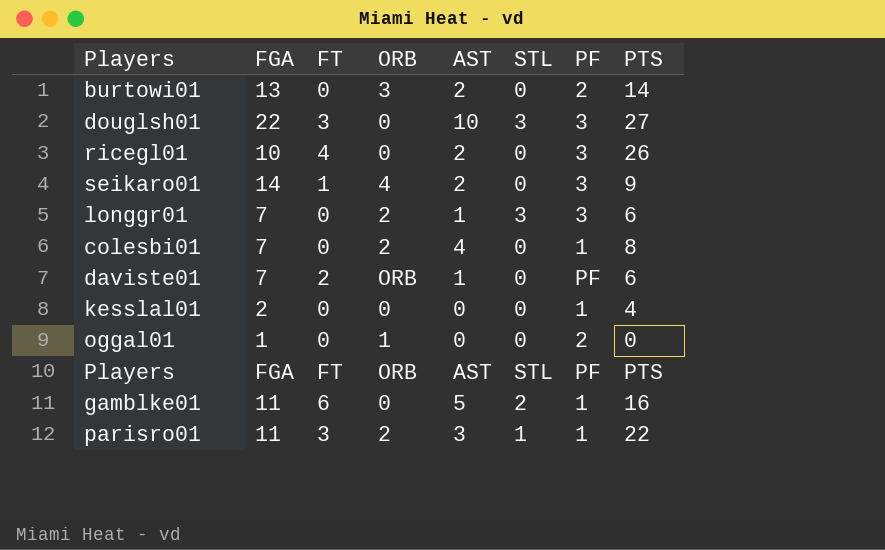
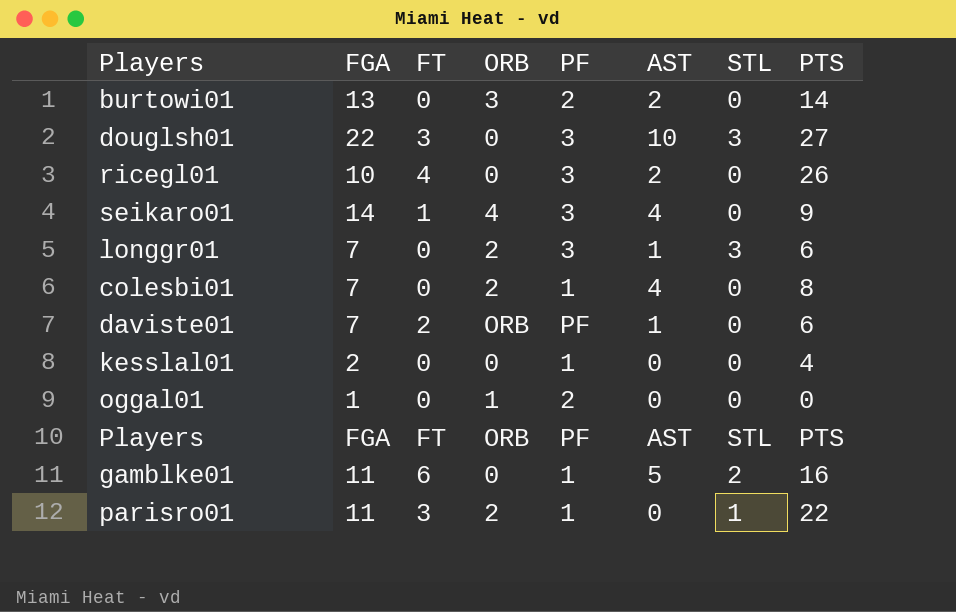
column PF | position: 7 -> 5
seikaro01 | AST: 2 -> 4
parisro01 | AST: 3 -> 0

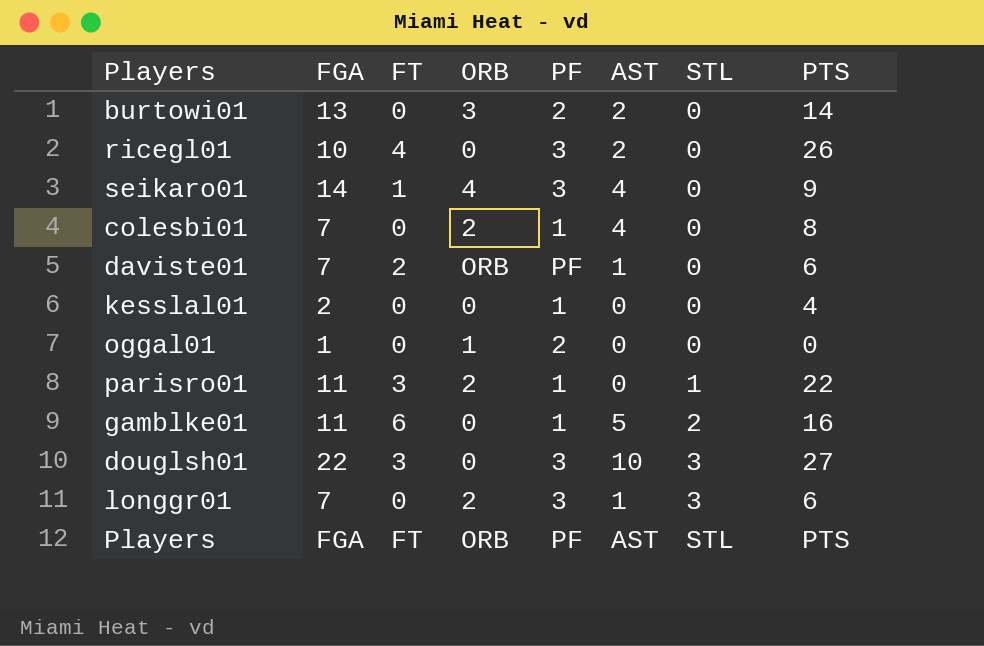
row order: none -> STL ascending

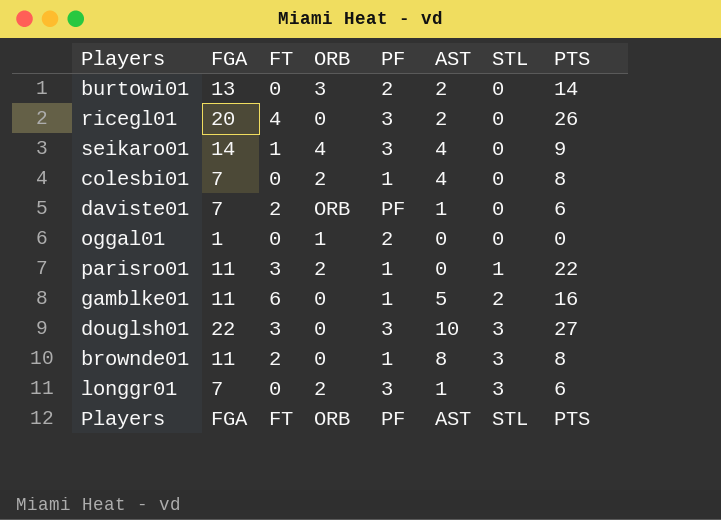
row kesslal01: 2 | 0 | 0 | 1 | 0 | 0 | 4 -> none
ricegl01 | FGA: 10 -> 20
row brownde01: none -> 11 | 2 | 0 | 1 | 8 | 3 | 8

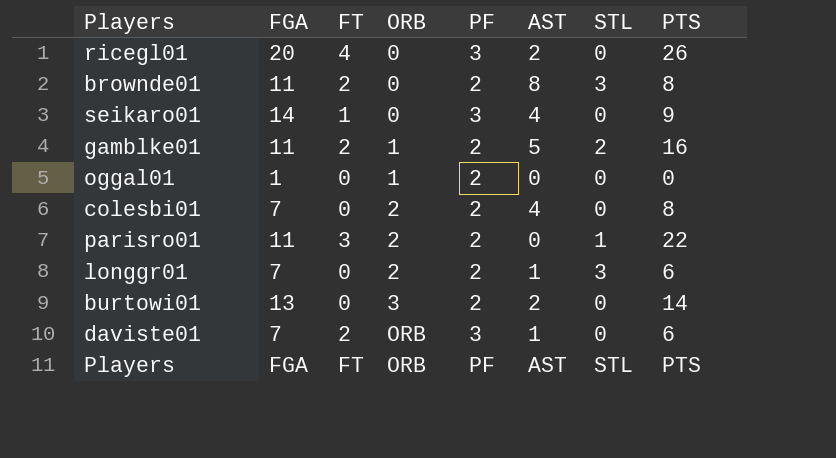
row order: STL ascending -> ORB ascending
row douglsh01: 22 | 3 | 0 | 3 | 10 | 3 | 27 -> none
brownde01 | PF: 1 -> 2
seikaro01 | ORB: 4 -> 0
gamblke01 | FT: 6 -> 2
gamblke01 | ORB: 0 -> 1
gamblke01 | PF: 1 -> 2
colesbi01 | PF: 1 -> 2
parisro01 | PF: 1 -> 2
longgr01 | PF: 3 -> 2
daviste01 | PF: PF -> 3

